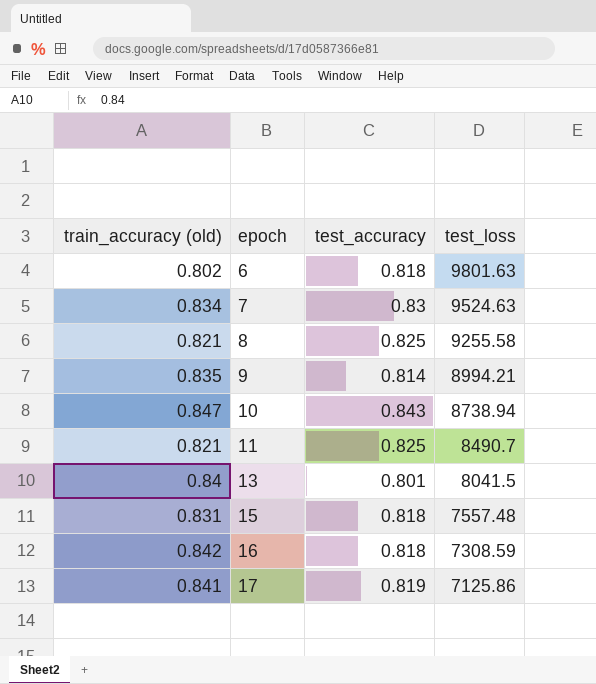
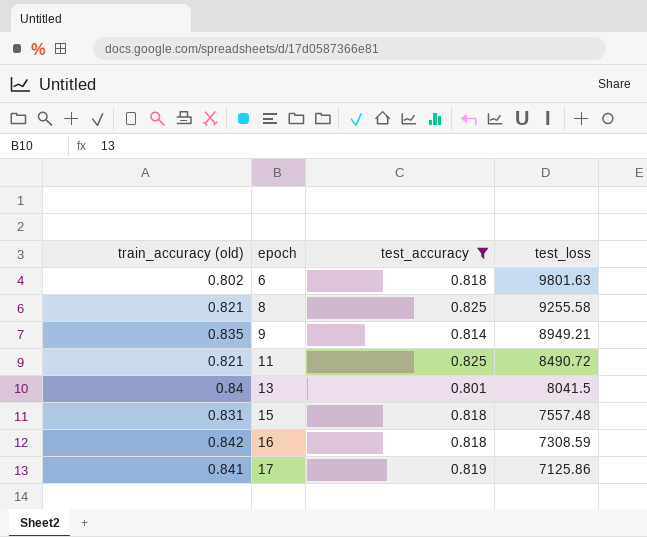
filter: none -> test_accuracy <= 0.825
9 | test_loss: 8994.21 -> 8949.21
11 | test_loss: 8490.7 -> 8490.72

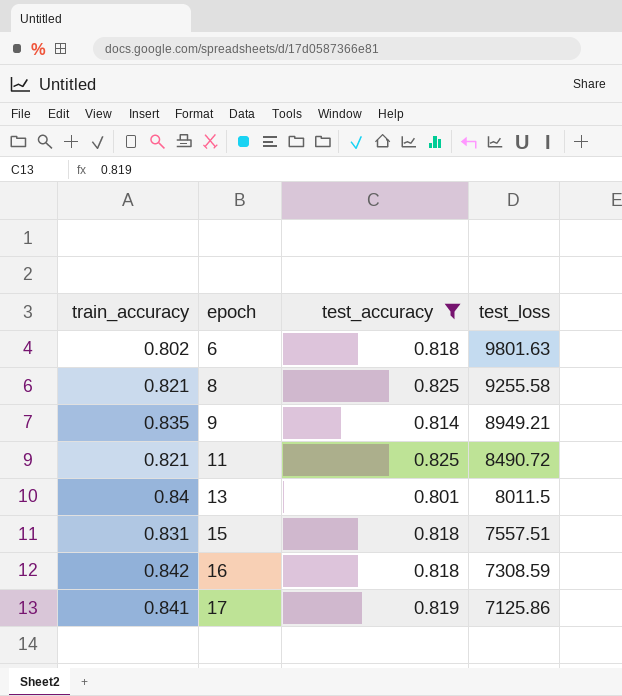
column name: train_accuracy (old) -> train_accuracy
13 | test_loss: 8041.5 -> 8011.5
15 | test_loss: 7557.48 -> 7557.51

